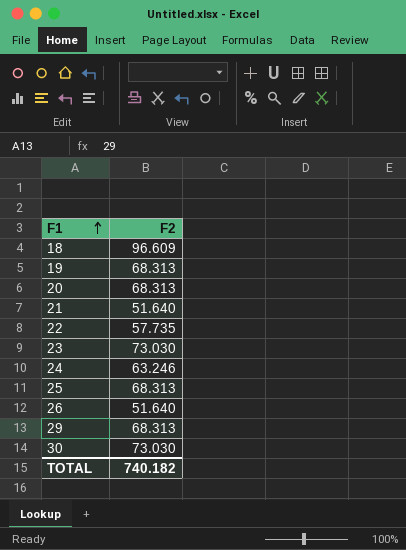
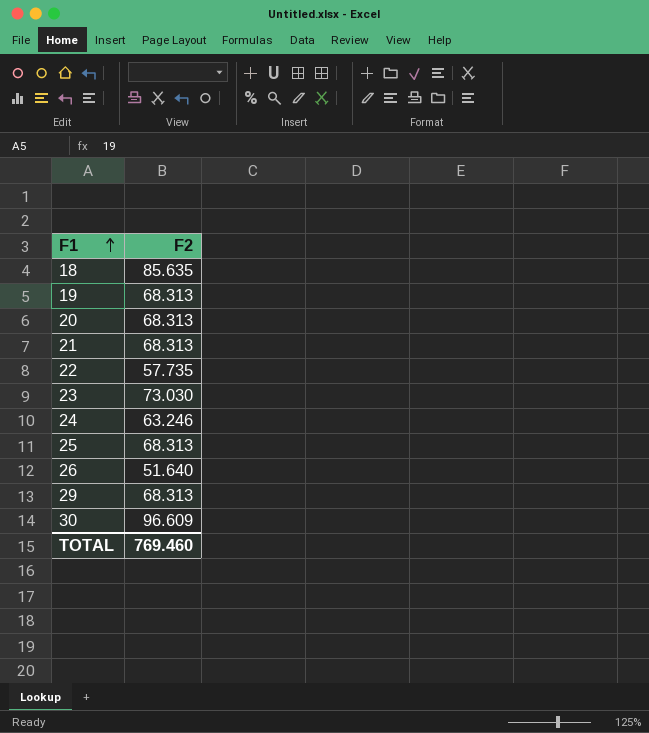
18 | F2: 96.609 -> 85.635
21 | F2: 51.640 -> 68.313
30 | F2: 73.030 -> 96.609
TOTAL | F2: 740.182 -> 769.460

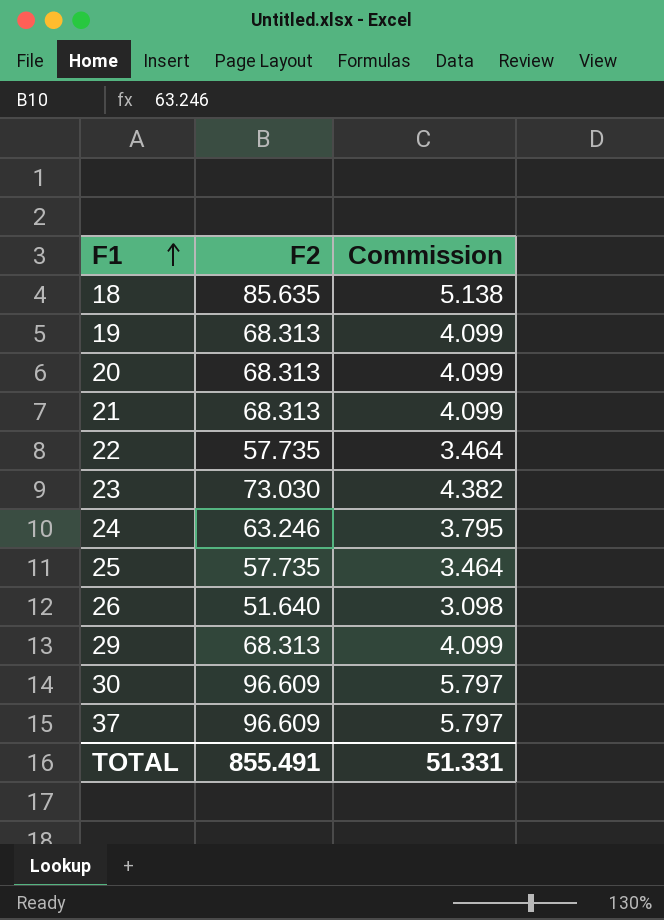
column Commission | formula: none -> [F2] * 0.06
25 | F2: 68.313 -> 57.735
row 37: none -> 96.609 | 5.797
TOTAL | F2: 769.460 -> 855.491

